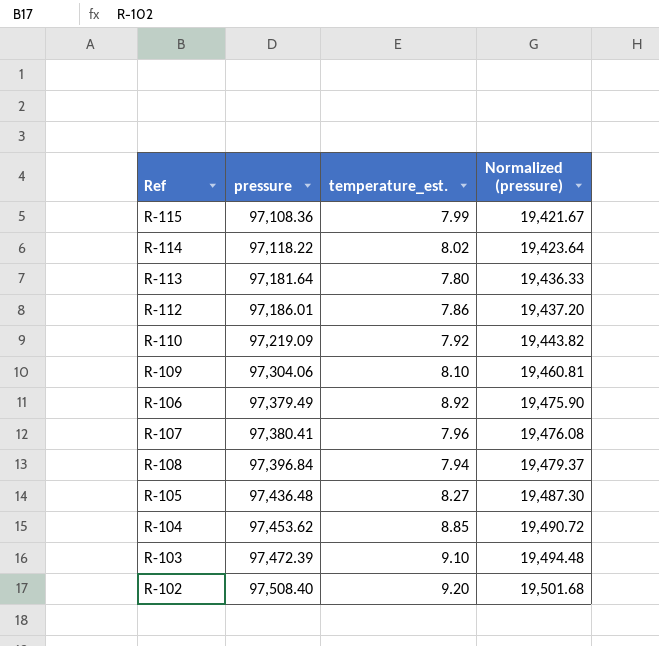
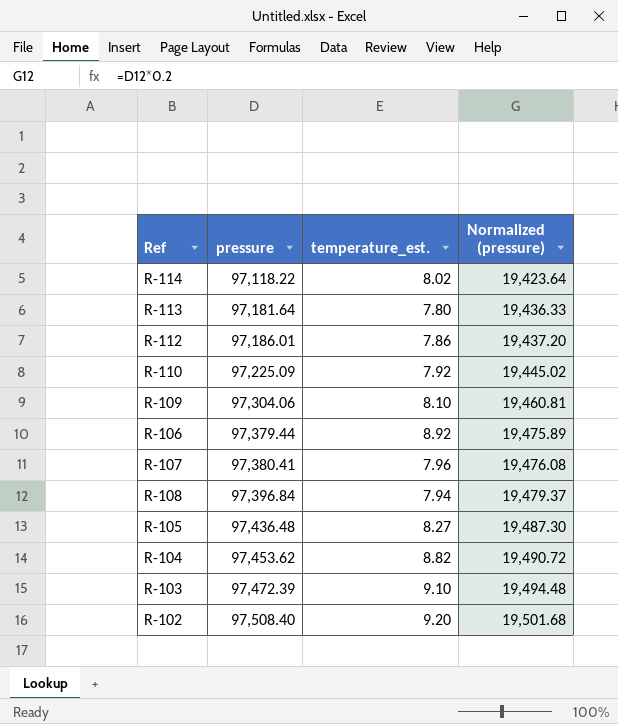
row R-115: 97,108.36 | 7.99 | 19,421.67 -> none
R-110 | pressure: 97,219.09 -> 97,225.09
R-110 | Normalized (pressure): 19,443.82 -> 19,445.02
R-106 | pressure: 97,379.49 -> 97,379.44
R-106 | Normalized (pressure): 19,475.90 -> 19,475.89
R-104 | temperature_est.: 8.85 -> 8.82

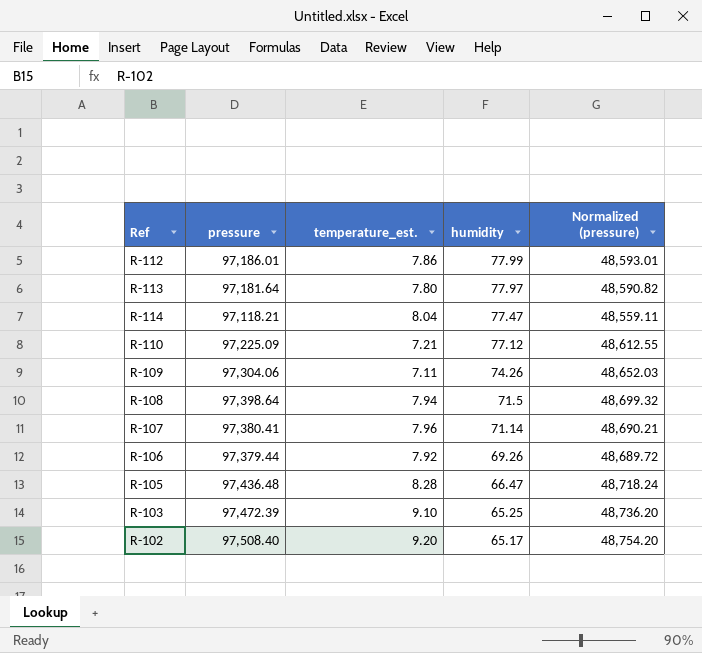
row order: pressure ascending -> humidity descending
column humidity | position: none -> 4
column Normalized (pressure) | formula: [pressure] * 0.2 -> [pressure] * 0.5
row R-104: 97,453.62 | 8.82 | 19,490.72 -> none
R-114 | pressure: 97,118.22 -> 97,118.21
R-114 | temperature_est.: 8.02 -> 8.04
R-110 | temperature_est.: 7.92 -> 7.21
R-109 | temperature_est.: 8.10 -> 7.11
R-108 | pressure: 97,396.84 -> 97,398.64
R-106 | temperature_est.: 8.92 -> 7.92
R-105 | temperature_est.: 8.27 -> 8.28

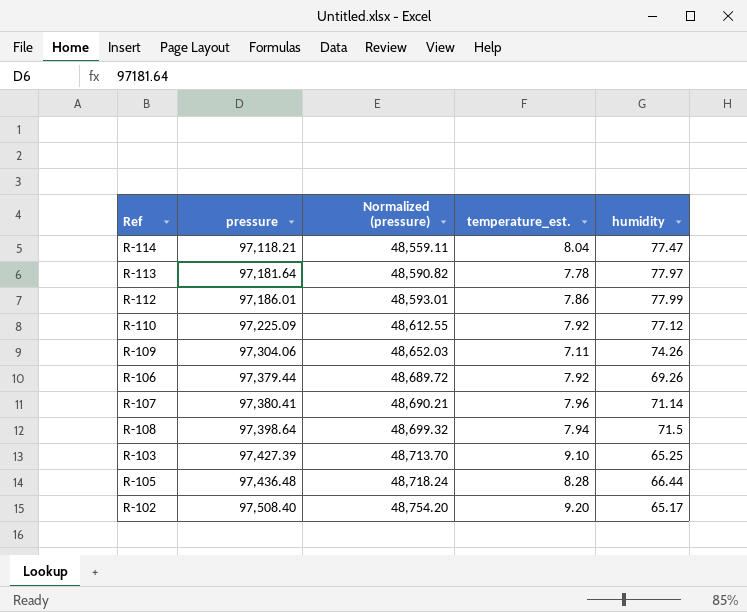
row order: humidity descending -> pressure ascending
column Normalized (pressure) | position: 5 -> 3
R-113 | temperature_est.: 7.80 -> 7.78
R-110 | temperature_est.: 7.21 -> 7.92
R-103 | pressure: 97,472.39 -> 97,427.39
R-103 | Normalized (pressure): 48,736.20 -> 48,713.70
R-105 | humidity: 66.47 -> 66.44

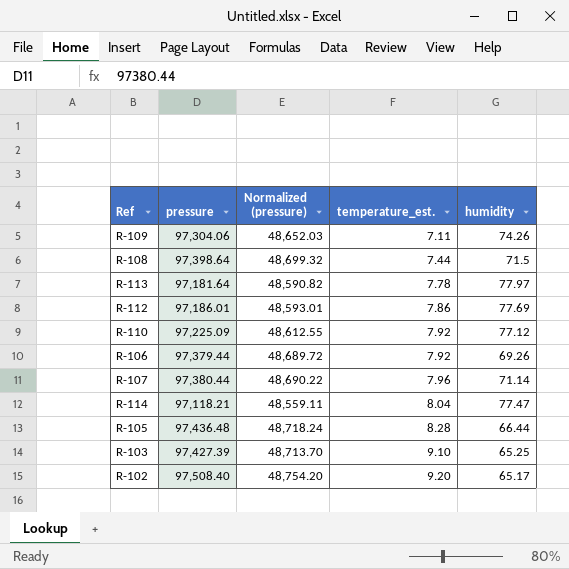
row order: pressure ascending -> temperature_est. ascending
R-108 | temperature_est.: 7.94 -> 7.44
R-112 | humidity: 77.99 -> 77.69
R-107 | pressure: 97,380.41 -> 97,380.44
R-107 | Normalized (pressure): 48,690.21 -> 48,690.22

